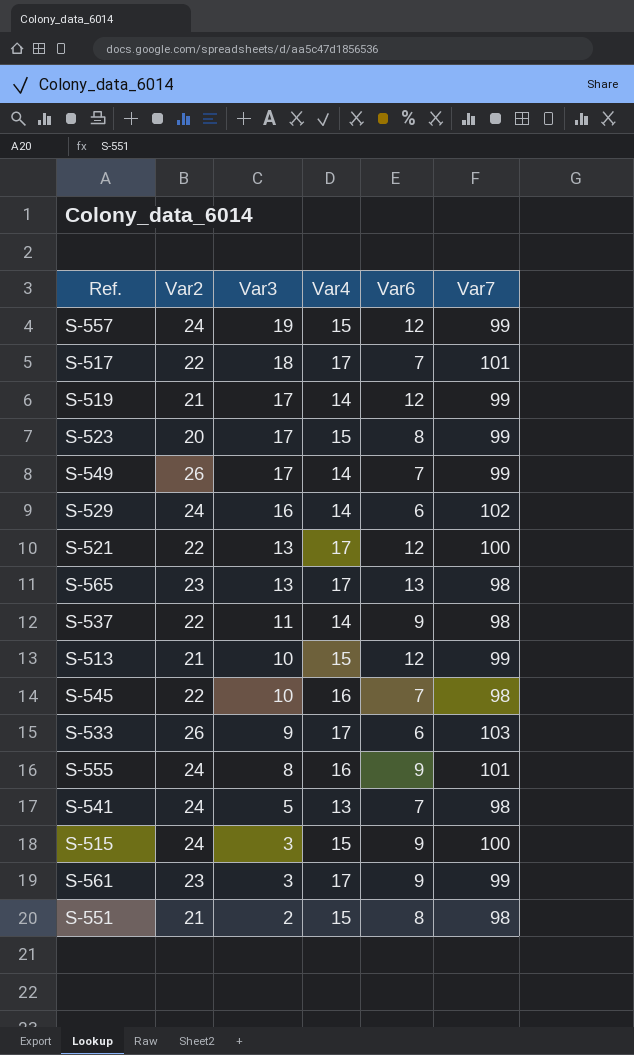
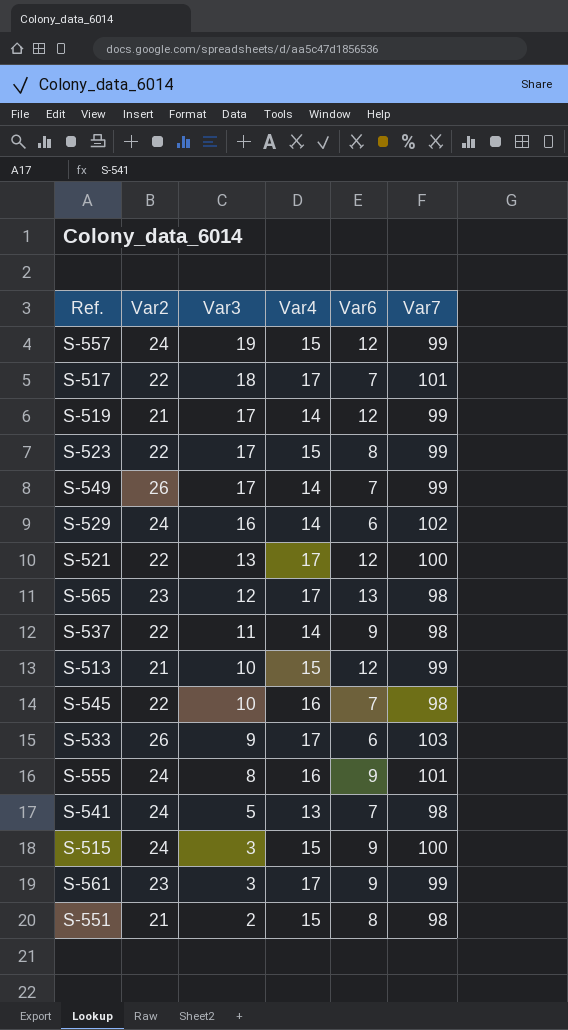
S-523 | Var2: 20 -> 22
S-565 | Var3: 13 -> 12

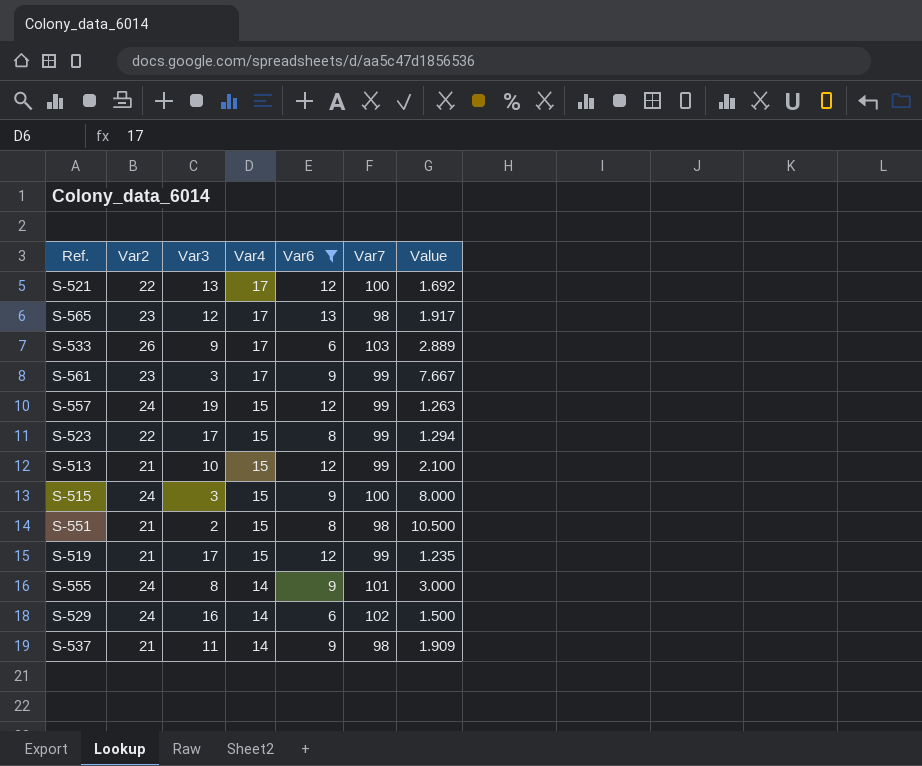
filter: none -> Var6 != 7
row order: Var3 descending -> Var4 descending
column Value | formula: none -> [Var2] / [Var3]
S-519 | Var4: 14 -> 15
S-555 | Var4: 16 -> 14
S-537 | Var2: 22 -> 21

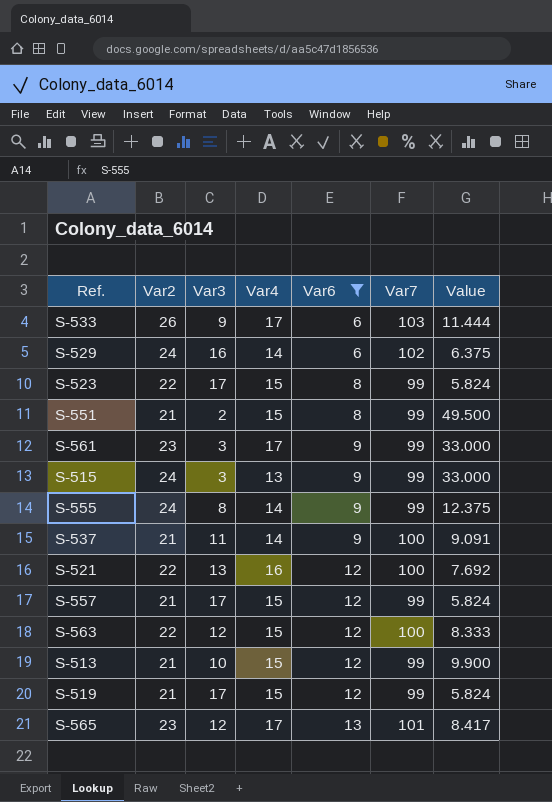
row order: Var4 descending -> Var6 ascending
column Value | formula: [Var2] / [Var3] -> [Var7] / [Var3]
S-551 | Var7: 98 -> 99
S-515 | Var4: 15 -> 13
S-515 | Var7: 100 -> 99
S-555 | Var7: 101 -> 99
S-537 | Var7: 98 -> 100
S-521 | Var4: 17 -> 16
S-557 | Var2: 24 -> 21
S-557 | Var3: 19 -> 17
row S-563: none -> 22 | 12 | 15 | 12 | 100 | 8.333
S-565 | Var7: 98 -> 101

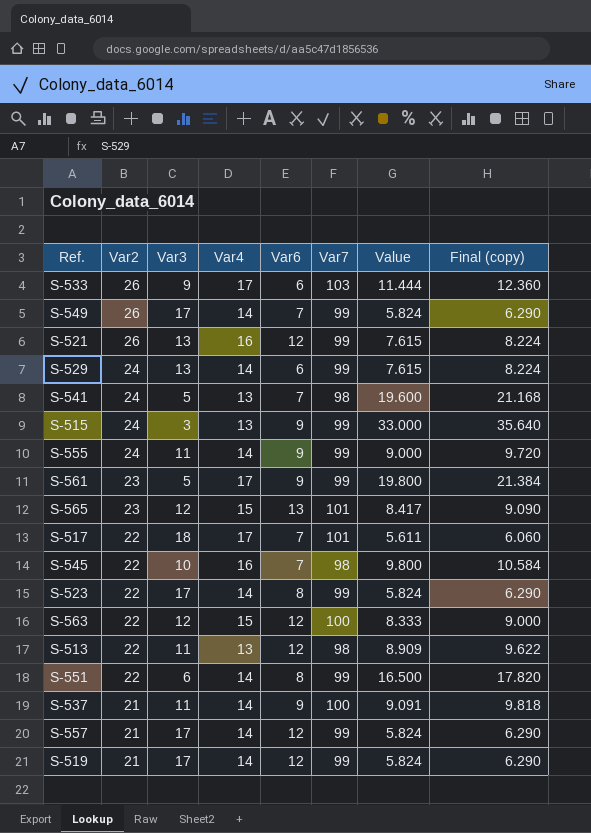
filter: Var6 != 7 -> none
row order: Var6 ascending -> Var2 descending
column Final (copy) | formula: none -> [Value] * 1.08
S-521 | Var2: 22 -> 26
S-521 | Var7: 100 -> 99
S-521 | Value: 7.692 -> 7.615
S-529 | Var3: 16 -> 13
S-529 | Var7: 102 -> 99
S-529 | Value: 6.375 -> 7.615
S-555 | Var3: 8 -> 11
S-555 | Value: 12.375 -> 9.000
S-561 | Var3: 3 -> 5
S-561 | Value: 33.000 -> 19.800
S-565 | Var4: 17 -> 15
S-523 | Var4: 15 -> 14
S-513 | Var2: 21 -> 22
S-513 | Var3: 10 -> 11
S-513 | Var4: 15 -> 13
S-513 | Var7: 99 -> 98
S-513 | Value: 9.900 -> 8.909
S-551 | Var2: 21 -> 22
S-551 | Var3: 2 -> 6
S-551 | Var4: 15 -> 14
S-551 | Value: 49.500 -> 16.500
S-557 | Var4: 15 -> 14
S-519 | Var4: 15 -> 14

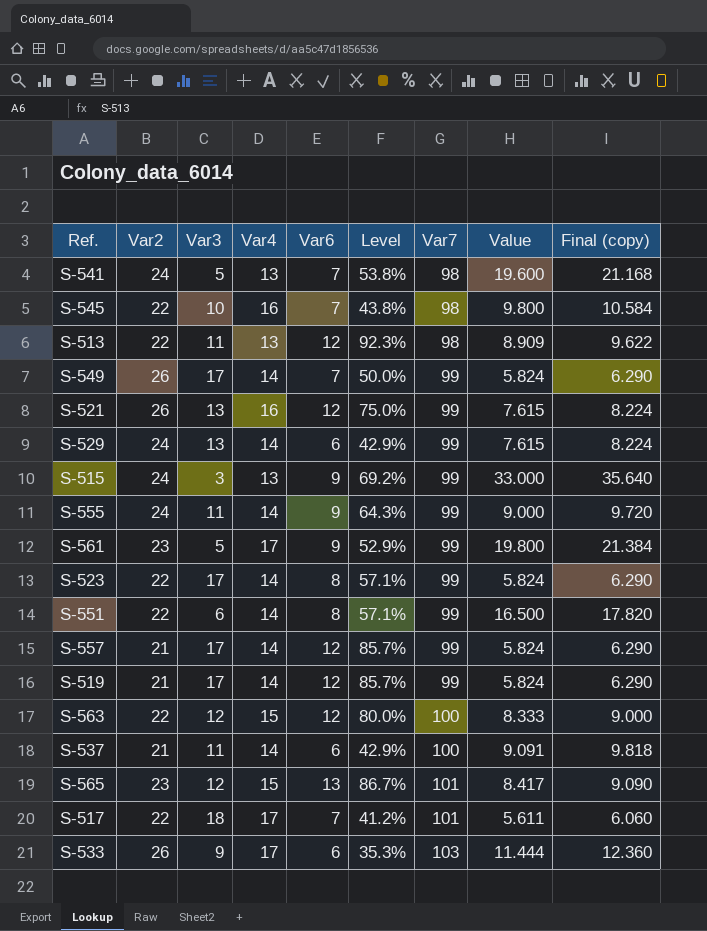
row order: Var2 descending -> Var7 ascending
column Level | formula: none -> [Var6] / [Var4]
S-537 | Var6: 9 -> 6

